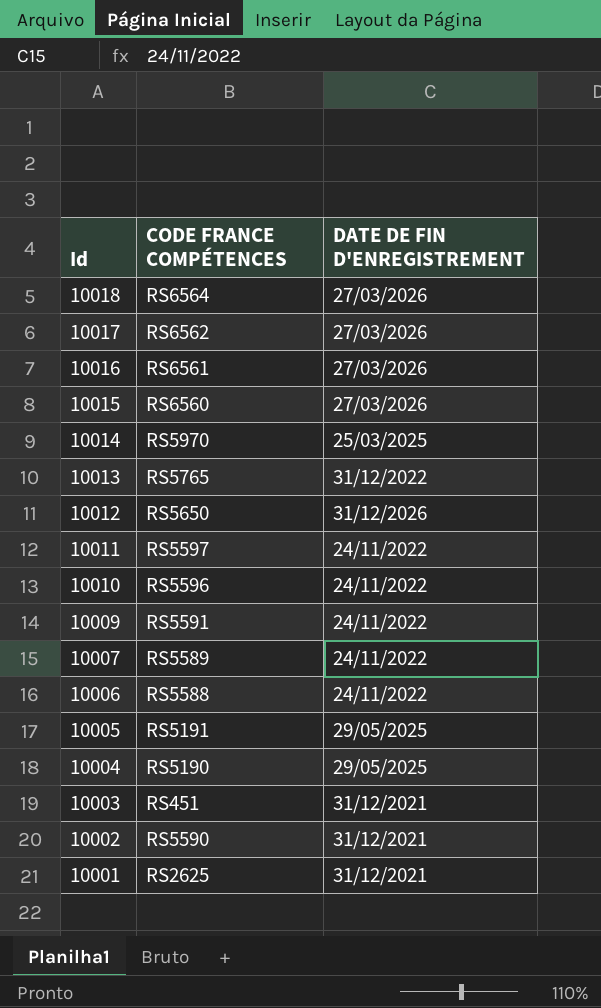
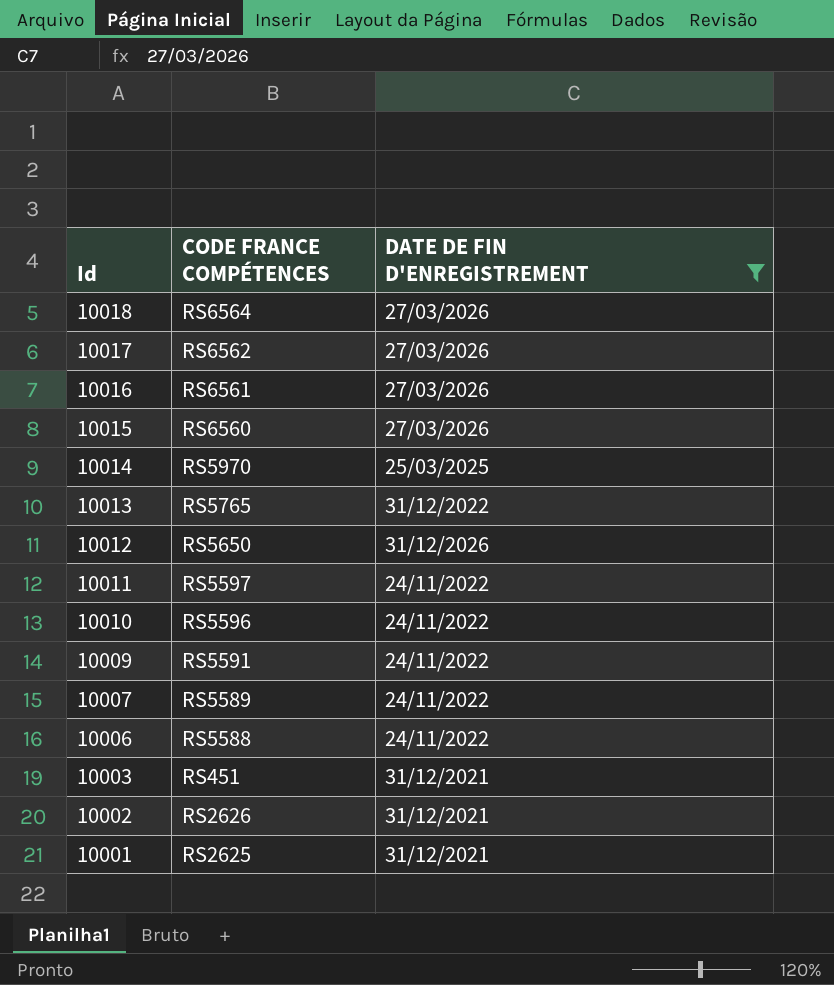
filter: none -> DATE DE FIN D'ENREGISTREMENT != 29/05/2025
10002 | CODE FRANCE COMPÉTENCES: RS5590 -> RS2626

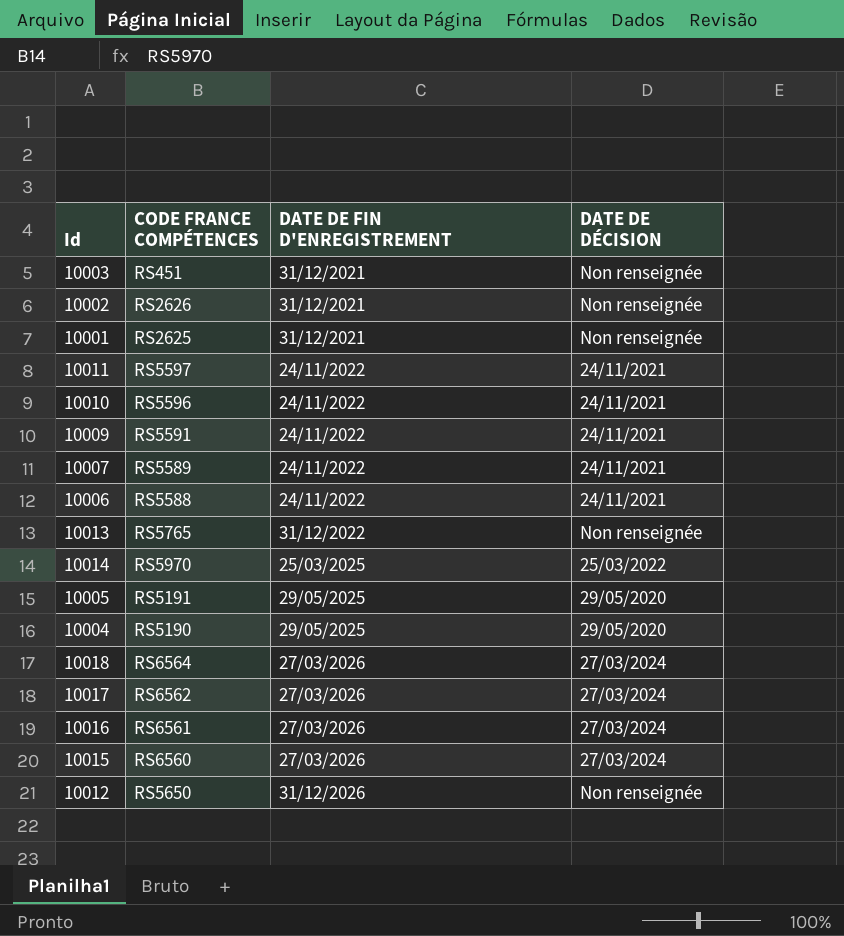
filter: DATE DE FIN D'ENREGISTREMENT != 29/05/2025 -> none
row order: Id descending -> DATE DE FIN D'ENREGISTREMENT ascending
column DATE DE DÉCISION | position: none -> 4

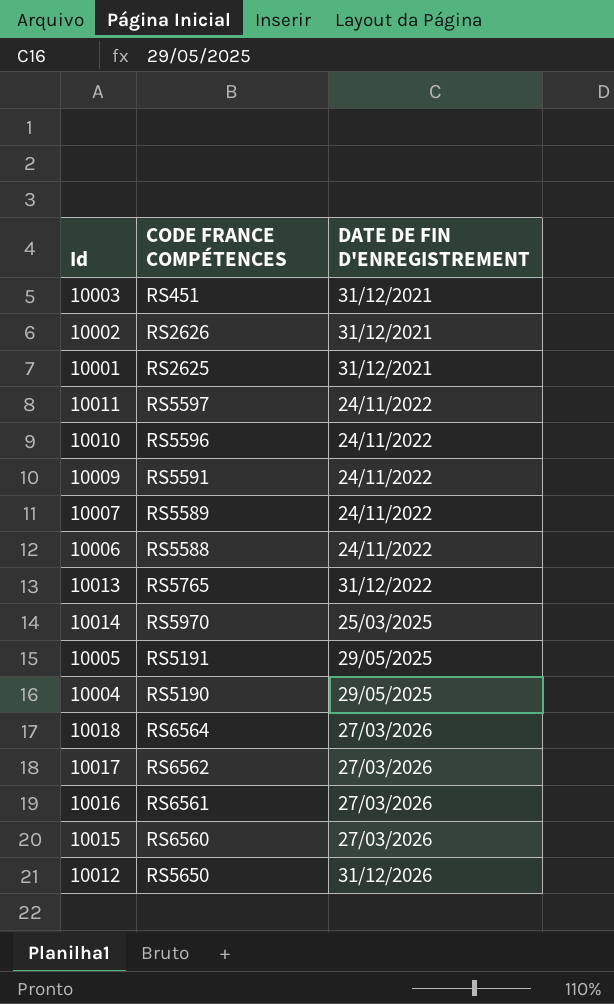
column DATE DE DÉCISION | position: 4 -> none

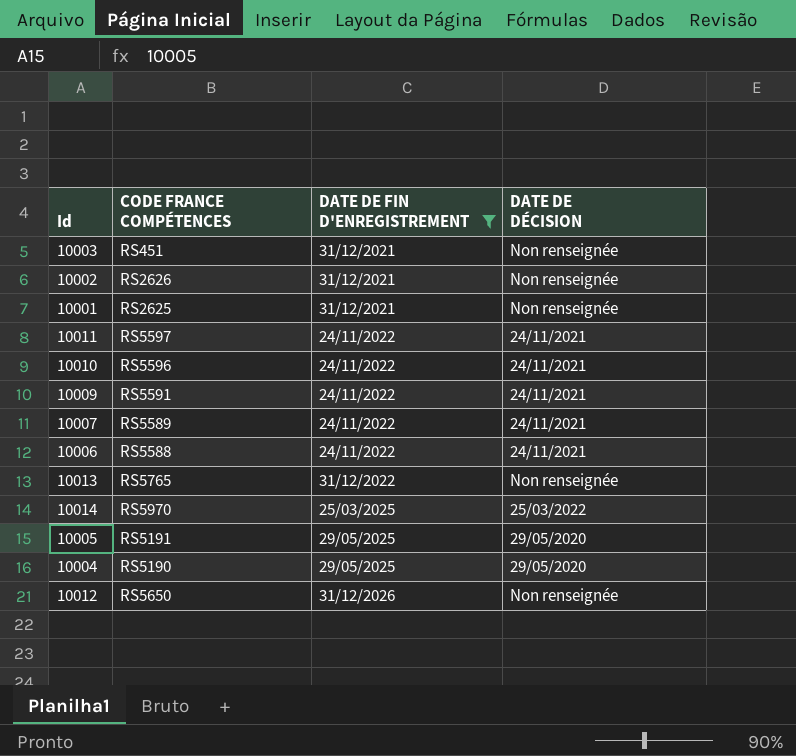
filter: none -> DATE DE FIN D'ENREGISTREMENT != 27/03/2026
column DATE DE DÉCISION | position: none -> 4

